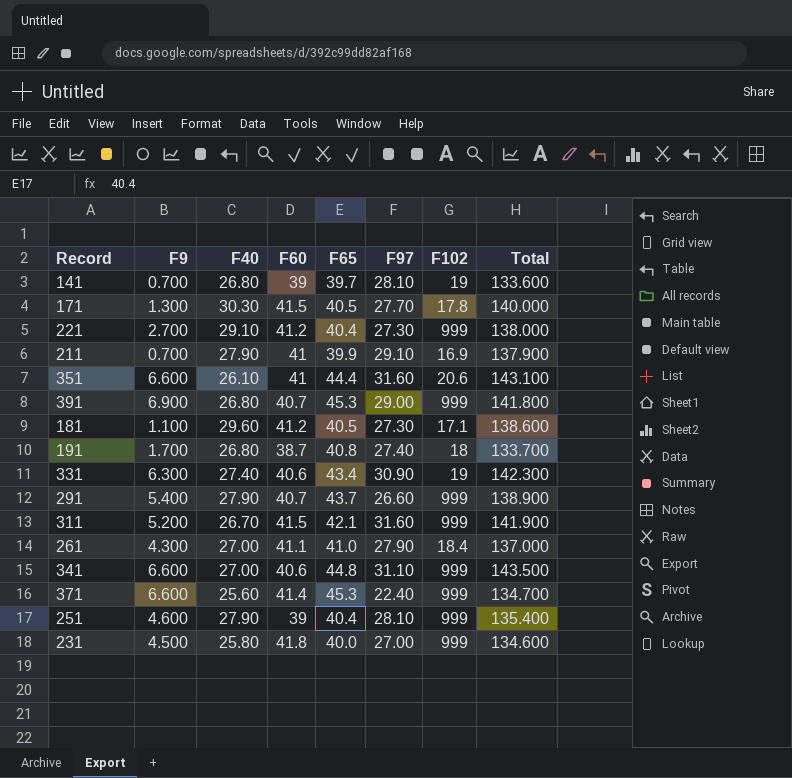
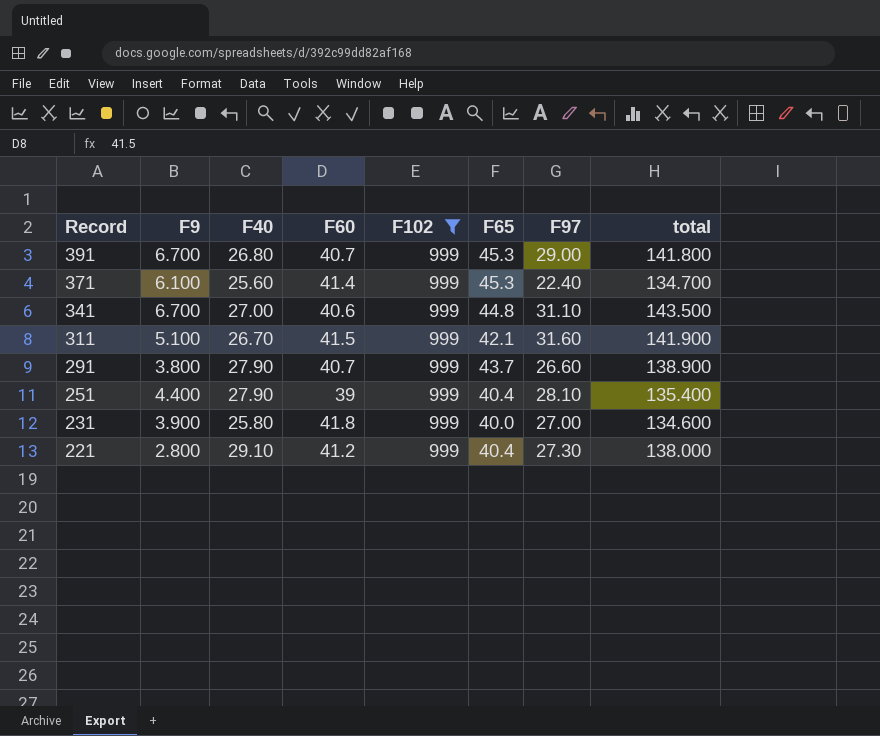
filter: none -> F102 = 999
row order: none -> Record descending
column F102 | position: 7 -> 5
column name: Total -> total
391 | F9: 6.900 -> 6.700
371 | F9: 6.600 -> 6.100
341 | F9: 6.600 -> 6.700
311 | F9: 5.200 -> 5.100
291 | F9: 5.400 -> 3.800
251 | F9: 4.600 -> 4.400
231 | F9: 4.500 -> 3.900
221 | F9: 2.700 -> 2.800

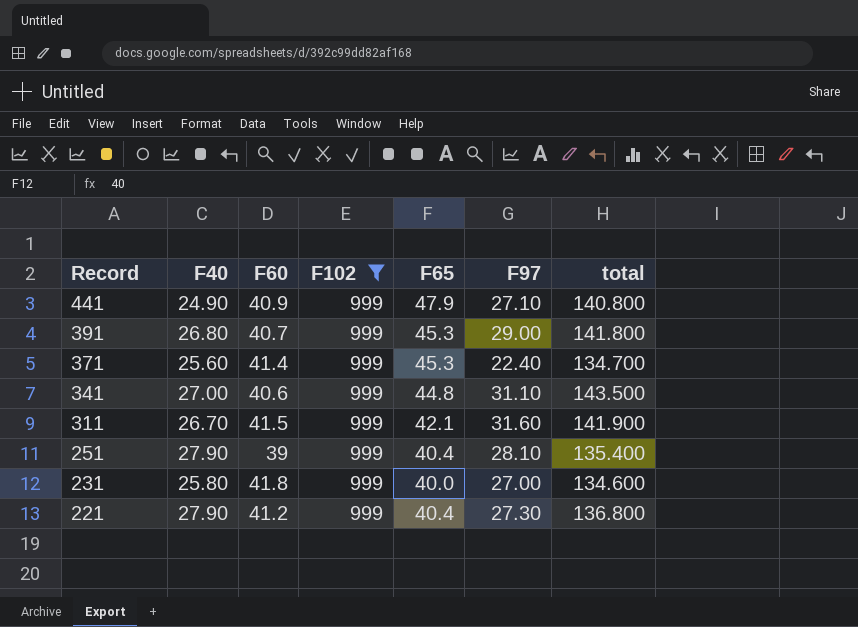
column F9 | position: 2 -> none
row 291: 3.800 | 27.90 | 40.7 | 999 | 43.7 | 26.60 | 138.900 -> none
row 441: none -> 24.90 | 40.9 | 999 | 47.9 | 27.10 | 140.800
221 | F40: 29.10 -> 27.90
221 | total: 138.000 -> 136.800

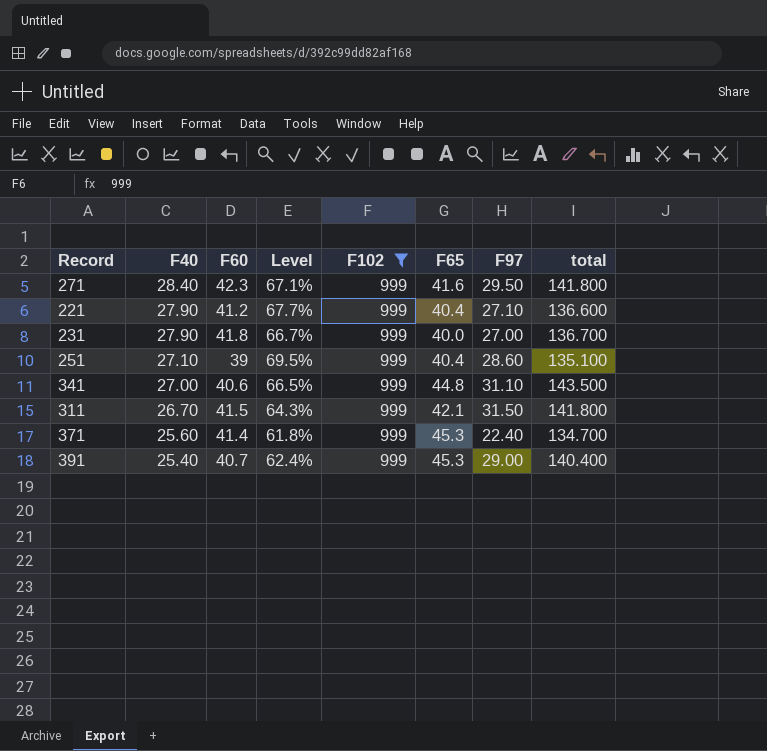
row order: Record descending -> F40 descending
column Level | formula: none -> [F40] / [F60]
row 441: 24.90 | 40.9 | 999 | 47.9 | 27.10 | 140.800 -> none
row 271: none -> 28.40 | 42.3 | 67.1% | 999 | 41.6 | 29.50 | 141.800
221 | F97: 27.30 -> 27.10
221 | total: 136.800 -> 136.600
231 | F40: 25.80 -> 27.90
231 | total: 134.600 -> 136.700
251 | F40: 27.90 -> 27.10
251 | F97: 28.10 -> 28.60
251 | total: 135.400 -> 135.100
311 | F97: 31.60 -> 31.50
311 | total: 141.900 -> 141.800
391 | F40: 26.80 -> 25.40
391 | total: 141.800 -> 140.400

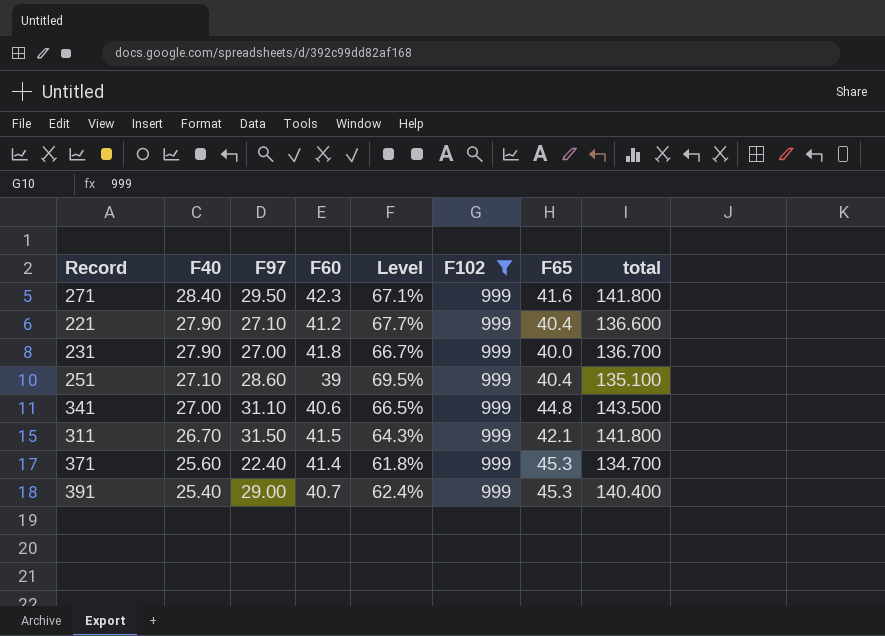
column F97 | position: 7 -> 3

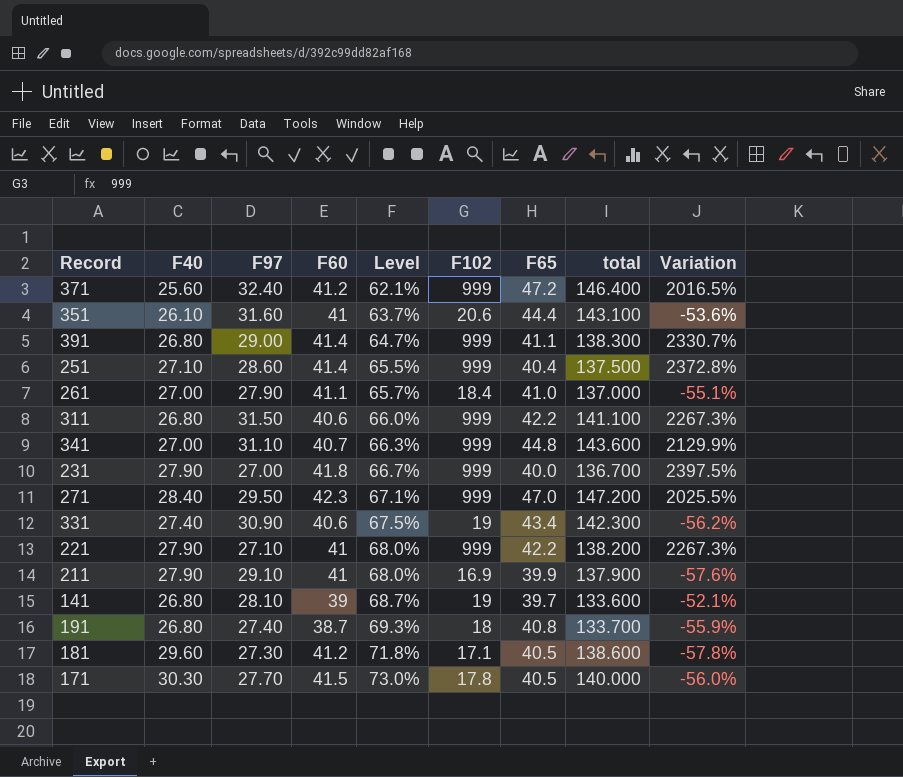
filter: F102 = 999 -> none
row order: F40 descending -> Level ascending
column Variation | formula: none -> ([F102] - [F65]) / [F65]
371 | F97: 22.40 -> 32.40
371 | F60: 41.4 -> 41.2
371 | Level: 61.8% -> 62.1%
371 | F65: 45.3 -> 47.2
371 | total: 134.700 -> 146.400
391 | F40: 25.40 -> 26.80
391 | F60: 40.7 -> 41.4
391 | Level: 62.4% -> 64.7%
391 | F65: 45.3 -> 41.1
391 | total: 140.400 -> 138.300
251 | F60: 39 -> 41.4
251 | Level: 69.5% -> 65.5%
251 | total: 135.100 -> 137.500
311 | F40: 26.70 -> 26.80
311 | F60: 41.5 -> 40.6
311 | Level: 64.3% -> 66.0%
311 | F65: 42.1 -> 42.2
311 | total: 141.800 -> 141.100
341 | F60: 40.6 -> 40.7
341 | Level: 66.5% -> 66.3%
341 | total: 143.500 -> 143.600
271 | F65: 41.6 -> 47.0
271 | total: 141.800 -> 147.200
221 | F60: 41.2 -> 41
221 | Level: 67.7% -> 68.0%
221 | F65: 40.4 -> 42.2
221 | total: 136.600 -> 138.200

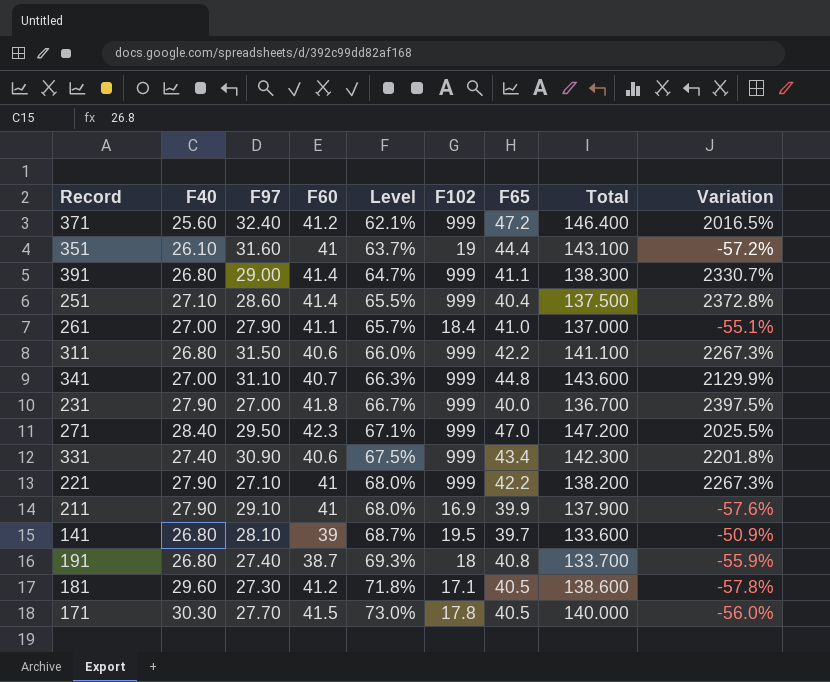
column name: total -> Total
351 | F102: 20.6 -> 19
351 | Variation: -53.6% -> -57.2%
331 | F102: 19 -> 999
331 | Variation: -56.2% -> 2201.8%
141 | F102: 19 -> 19.5
141 | Variation: -52.1% -> -50.9%

